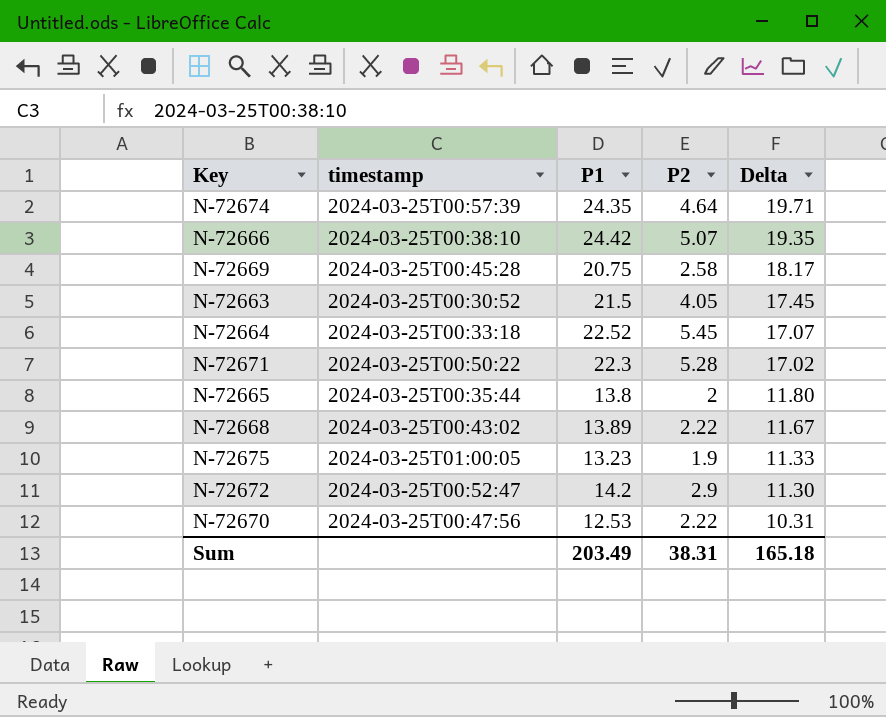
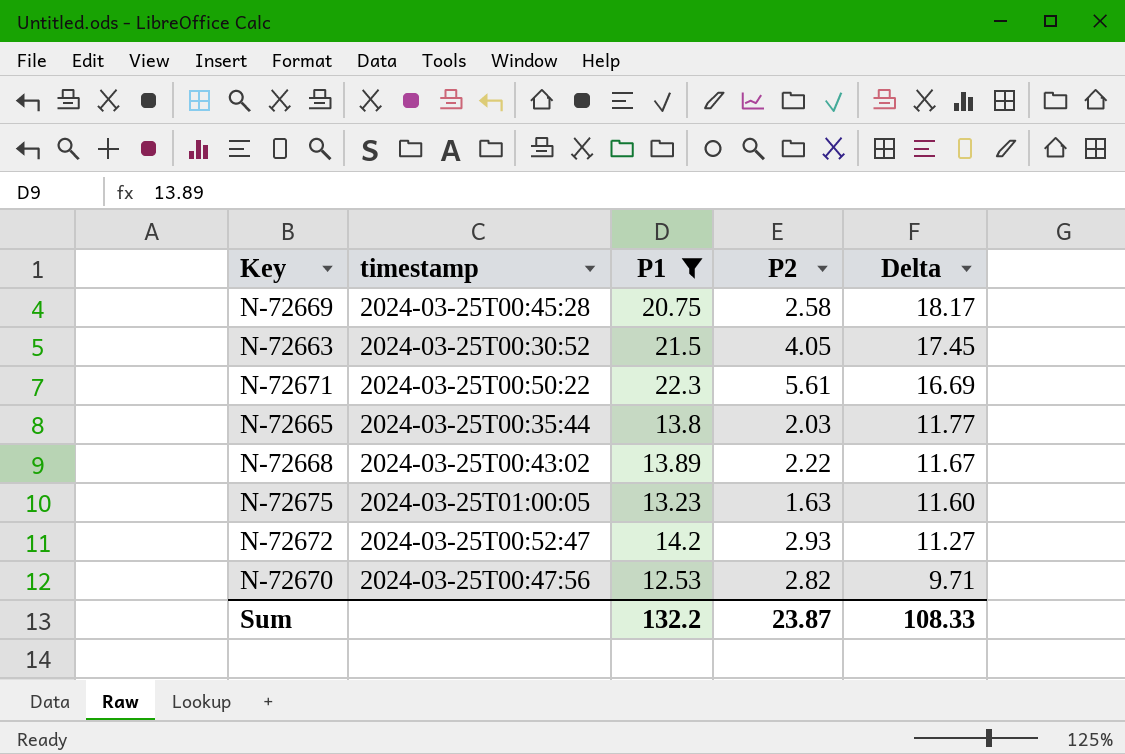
filter: none -> P1 <= 22.3
N-72671 | P2: 5.28 -> 5.61
N-72671 | Delta: 17.02 -> 16.69
N-72665 | P2: 2 -> 2.03
N-72665 | Delta: 11.80 -> 11.77
N-72675 | P2: 1.9 -> 1.63
N-72675 | Delta: 11.33 -> 11.60
N-72672 | P2: 2.9 -> 2.93
N-72672 | Delta: 11.30 -> 11.27
N-72670 | P2: 2.22 -> 2.82
N-72670 | Delta: 10.31 -> 9.71
Sum | P1: 203.49 -> 132.2
Sum | P2: 38.31 -> 23.87
Sum | Delta: 165.18 -> 108.33

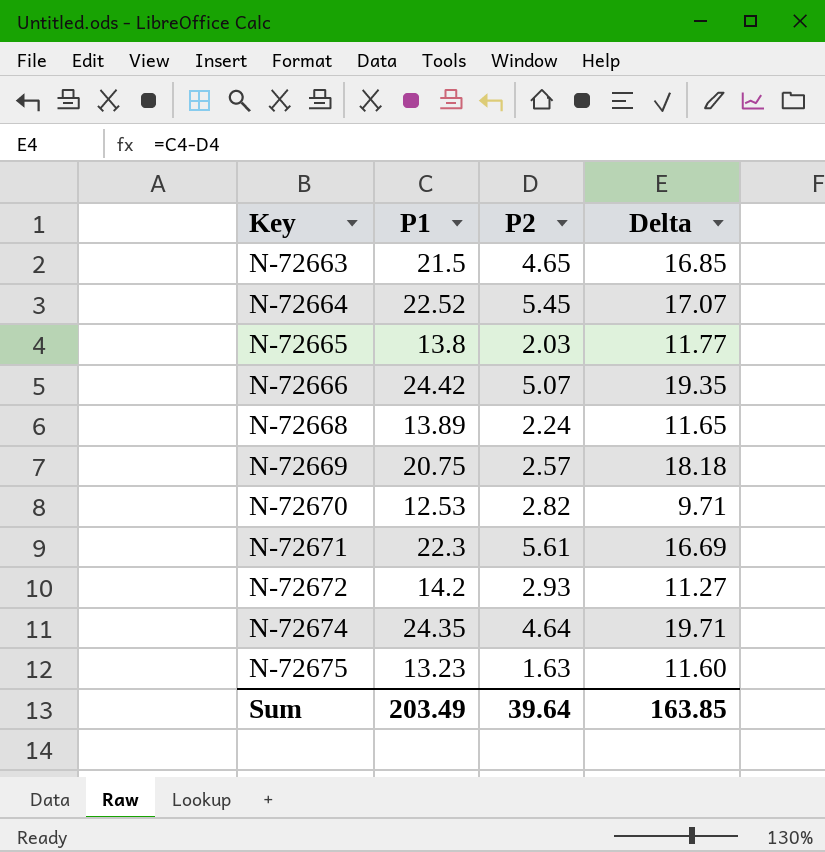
filter: P1 <= 22.3 -> none
row order: Delta descending -> Key ascending
column timestamp | position: 2 -> none
N-72663 | P2: 4.05 -> 4.65
N-72663 | Delta: 17.45 -> 16.85
N-72668 | P2: 2.22 -> 2.24
N-72668 | Delta: 11.67 -> 11.65
N-72669 | P2: 2.58 -> 2.57
N-72669 | Delta: 18.17 -> 18.18
Sum | P1: 132.2 -> 203.49
Sum | P2: 23.87 -> 39.64
Sum | Delta: 108.33 -> 163.85

